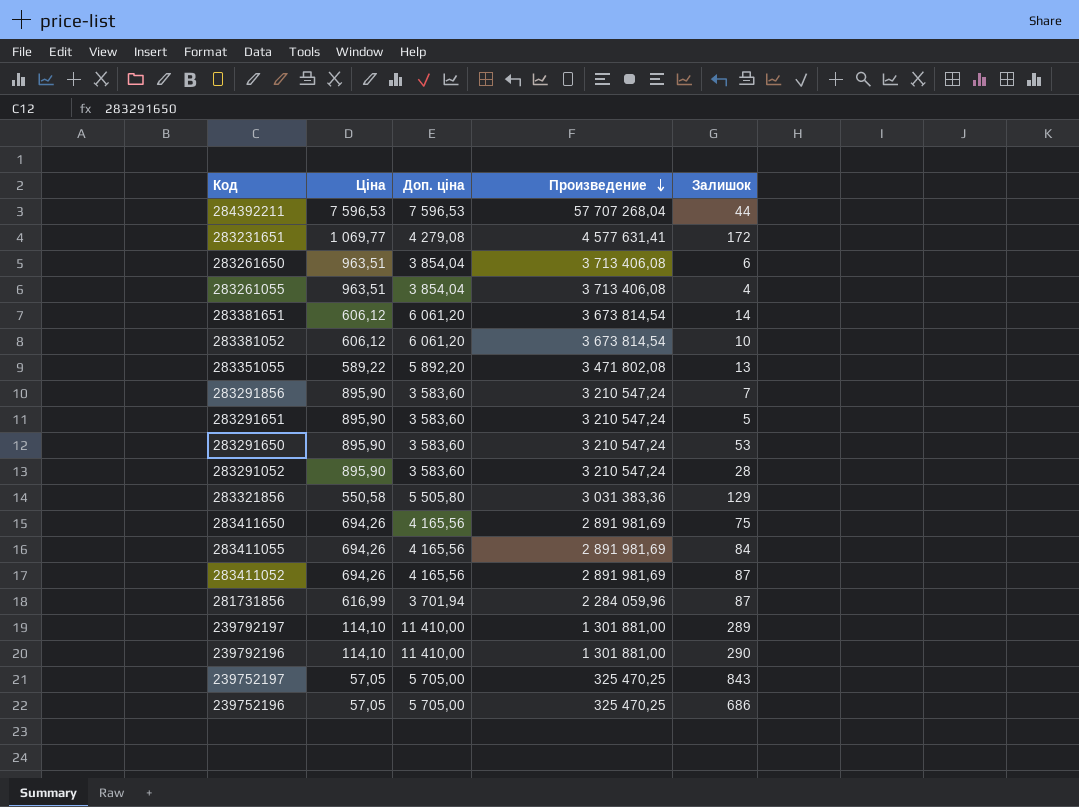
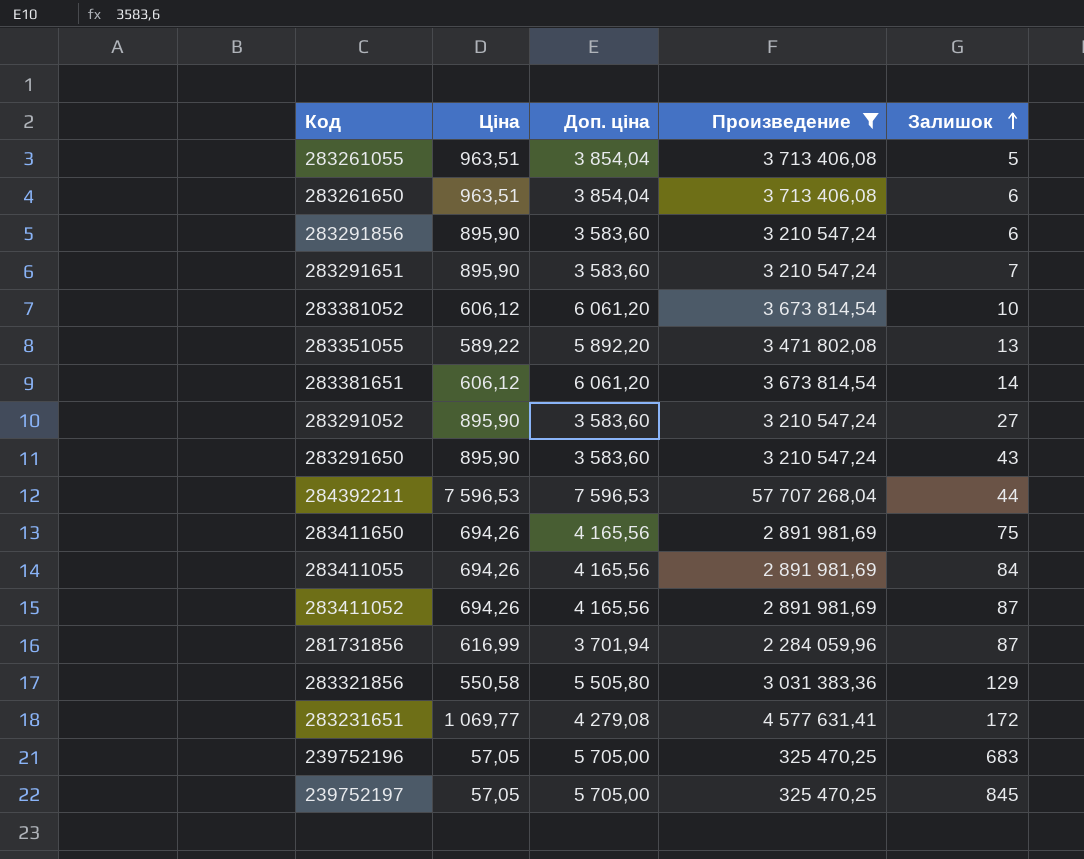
filter: none -> Произведение != 1 301 881,00
row order: Произведение descending -> Залишок ascending
283261055 | Залишок: 4 -> 5
283291856 | Залишок: 7 -> 6
283291651 | Залишок: 5 -> 7
283291052 | Залишок: 28 -> 27
283291650 | Залишок: 53 -> 43
239752196 | Залишок: 686 -> 683
239752197 | Залишок: 843 -> 845

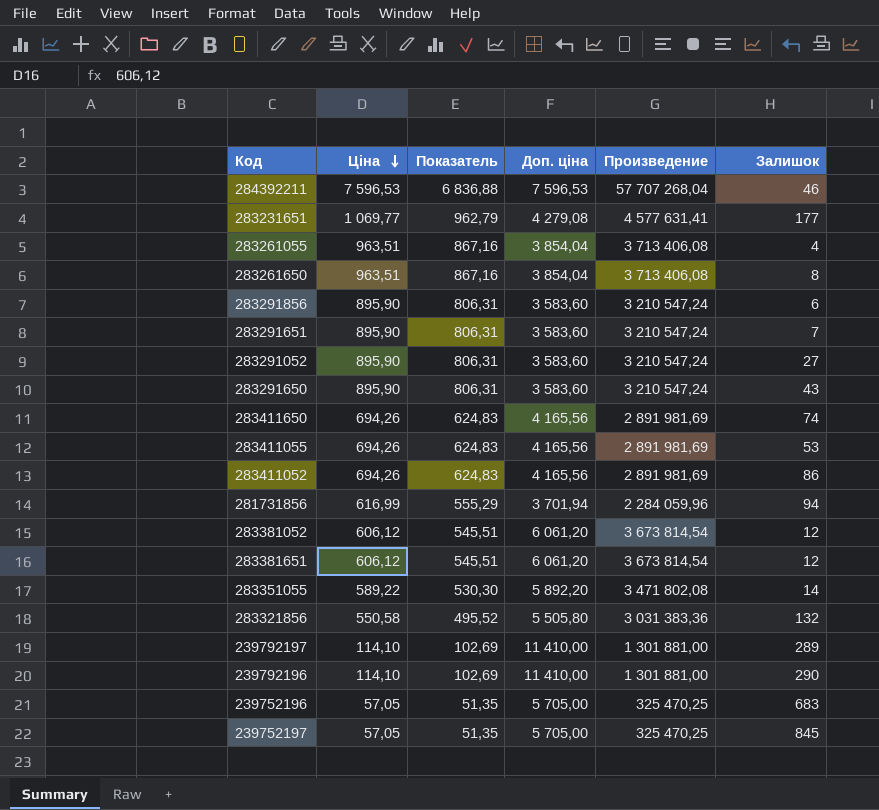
filter: Произведение != 1 301 881,00 -> none
row order: Залишок ascending -> Ціна descending
column Показатель | formula: none -> [Ціна] * 0,9
284392211 | Залишок: 44 -> 46
283231651 | Залишок: 172 -> 177
283261055 | Залишок: 5 -> 4
283261650 | Залишок: 6 -> 8
283411650 | Залишок: 75 -> 74
283411055 | Залишок: 84 -> 53
283411052 | Залишок: 87 -> 86
281731856 | Залишок: 87 -> 94
283381052 | Залишок: 10 -> 12
283381651 | Залишок: 14 -> 12
283351055 | Залишок: 13 -> 14
283321856 | Залишок: 129 -> 132

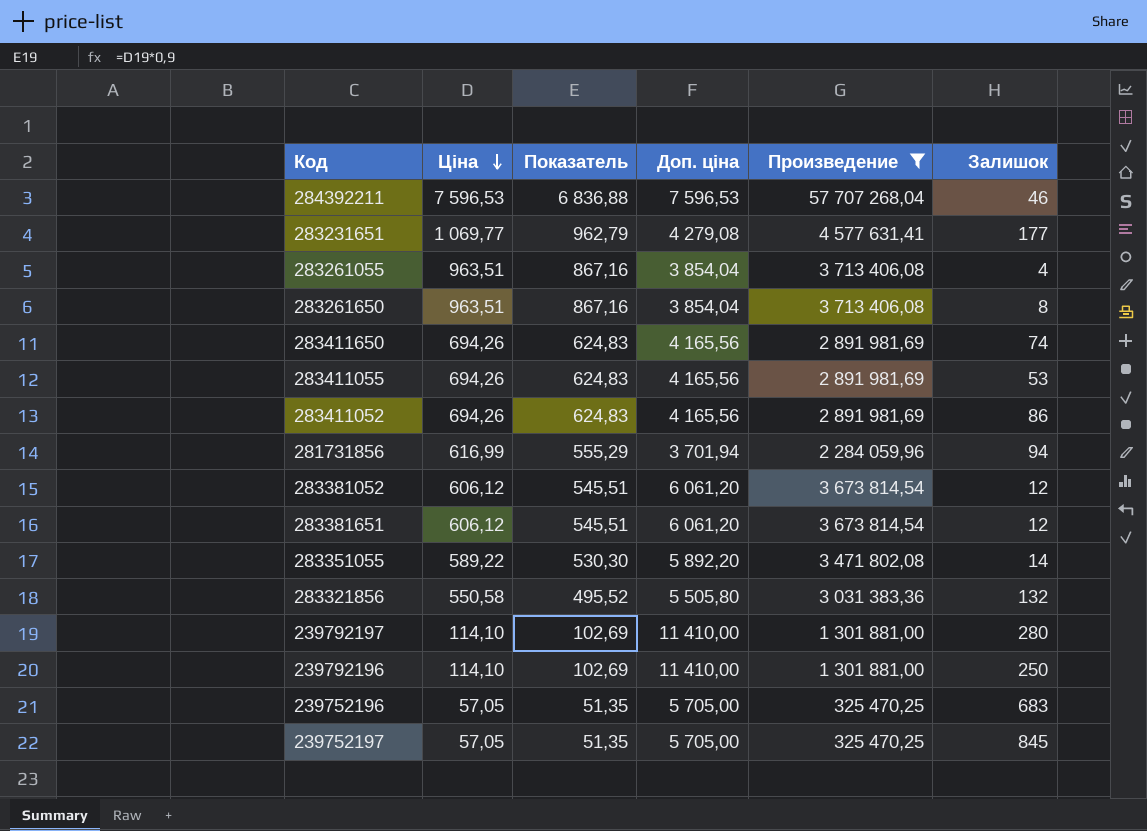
filter: none -> Произведение != 3 210 547,24
239792197 | Залишок: 289 -> 280
239792196 | Залишок: 290 -> 250

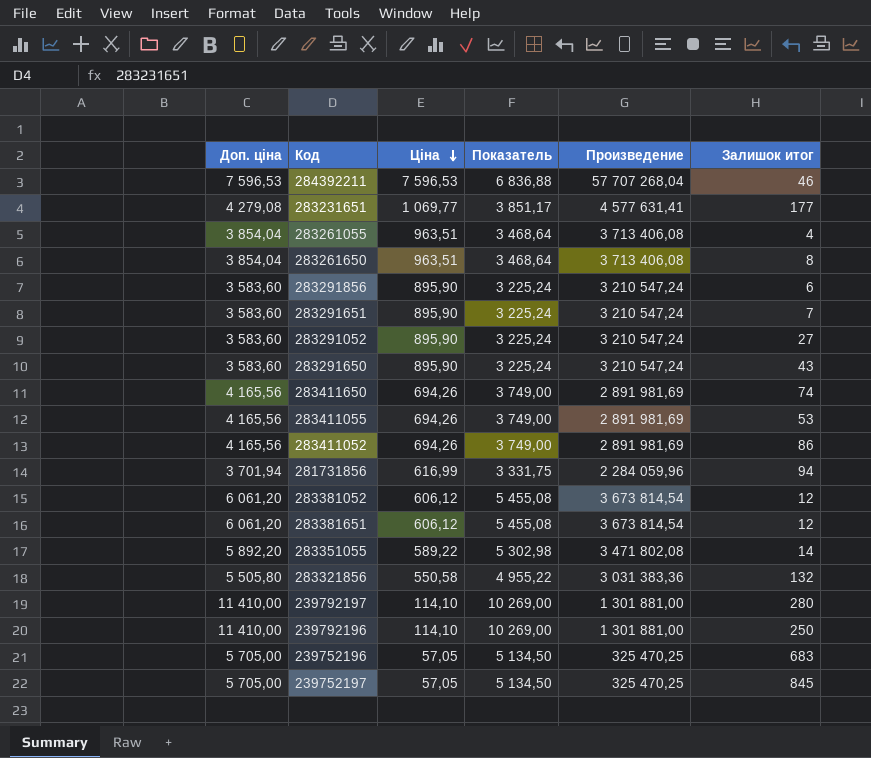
filter: Произведение != 3 210 547,24 -> none
column Доп. ціна | position: 4 -> 1
column Показатель | formula: [Ціна] * 0,9 -> [Доп. ціна] * 0,9
column name: Залишок -> Залишок итог

